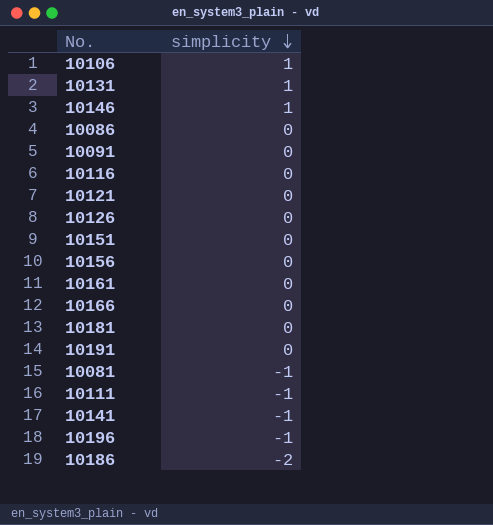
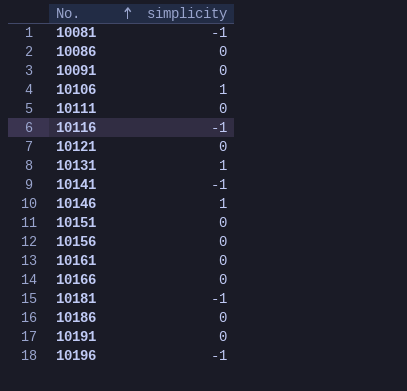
row order: simplicity descending -> No. ascending
row 10126: 0 -> none
10111 | simplicity: -1 -> 0
10116 | simplicity: 0 -> -1
10181 | simplicity: 0 -> -1
10186 | simplicity: -2 -> 0

